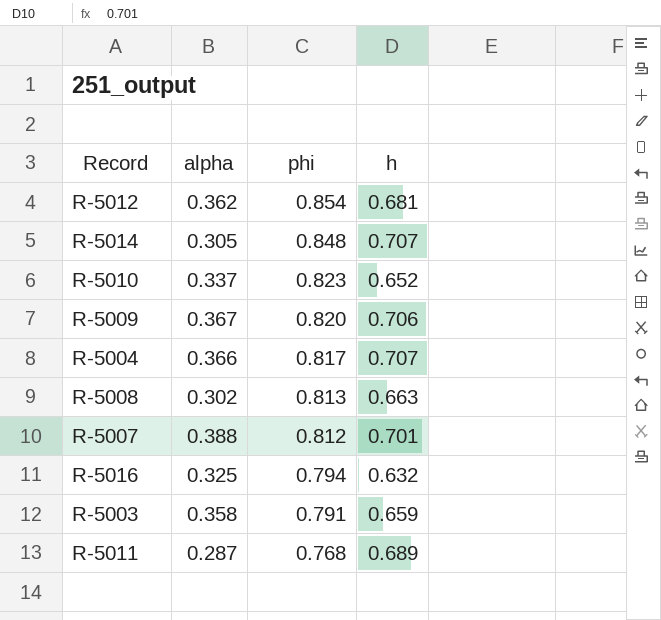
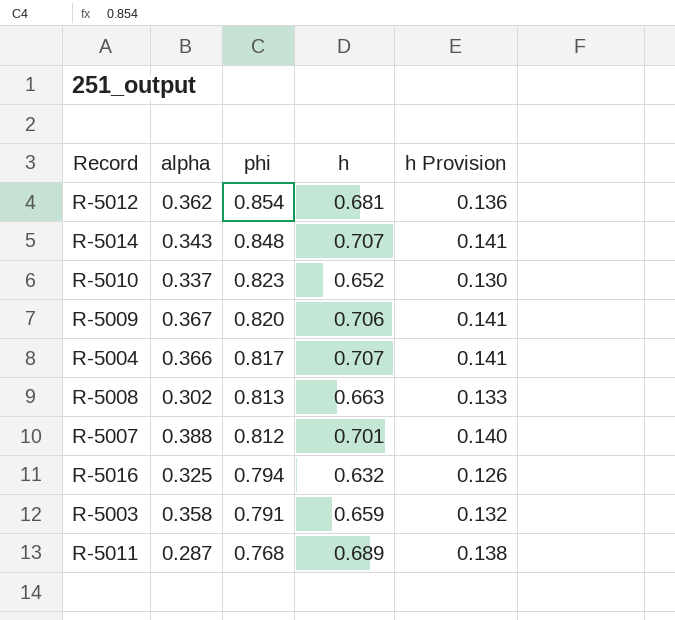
column h Provision | formula: none -> [h] * 0.2
R-5014 | alpha: 0.305 -> 0.343

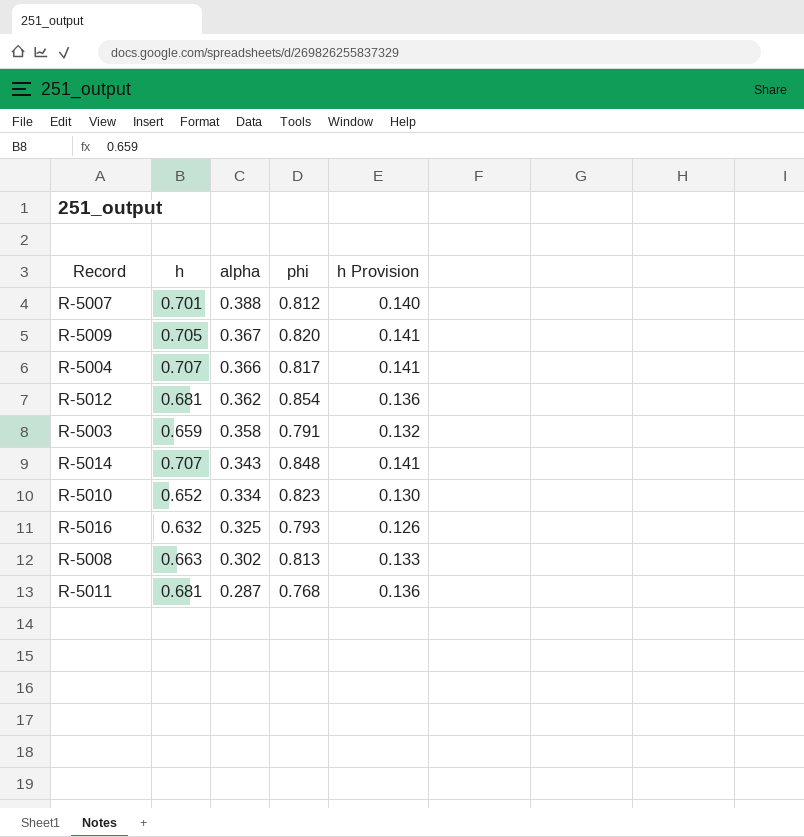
row order: phi descending -> alpha descending
column h | position: 4 -> 2
R-5009 | h: 0.706 -> 0.705
R-5010 | alpha: 0.337 -> 0.334
R-5016 | phi: 0.794 -> 0.793
R-5011 | h: 0.689 -> 0.681
R-5011 | h Provision: 0.138 -> 0.136

